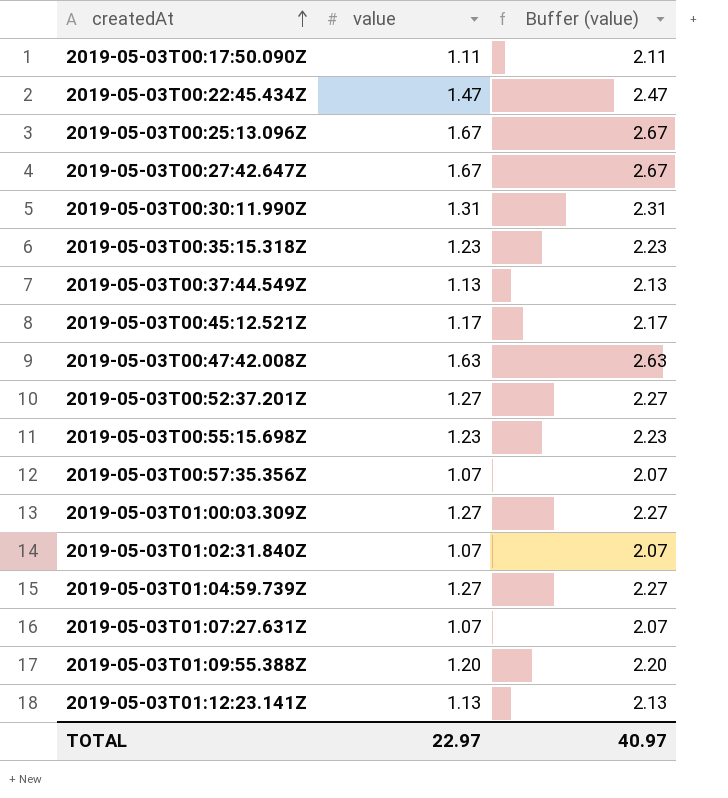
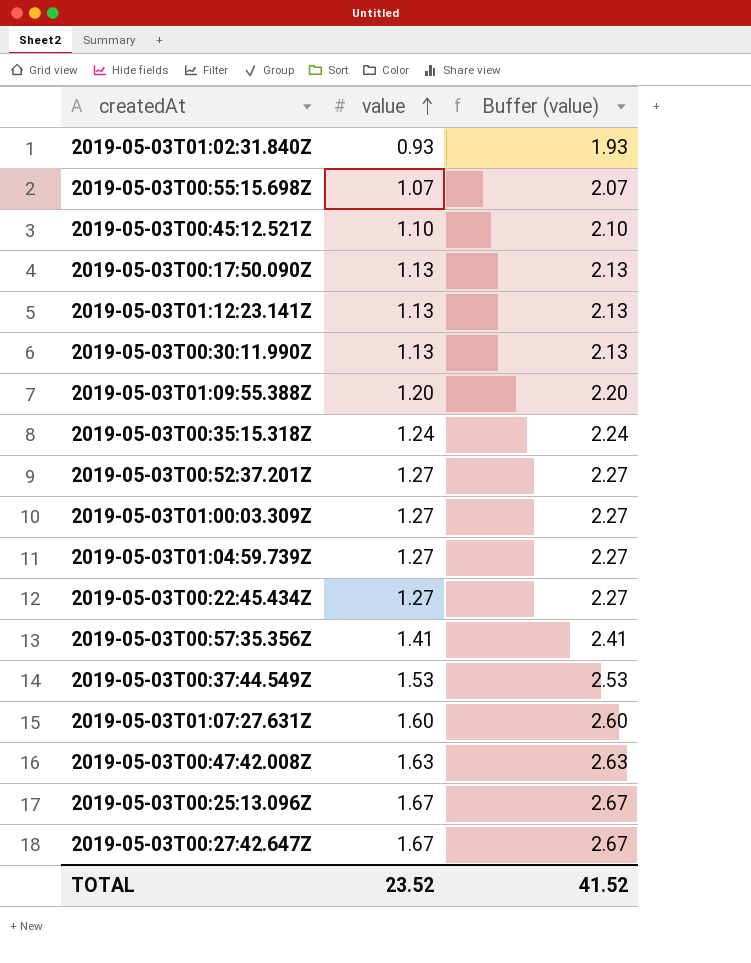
row order: createdAt ascending -> value ascending
2019-05-03T01:02:31.840Z | value: 1.07 -> 0.93
2019-05-03T01:02:31.840Z | Buffer (value): 2.07 -> 1.93
2019-05-03T00:55:15.698Z | value: 1.23 -> 1.07
2019-05-03T00:55:15.698Z | Buffer (value): 2.23 -> 2.07
2019-05-03T00:45:12.521Z | value: 1.17 -> 1.10
2019-05-03T00:45:12.521Z | Buffer (value): 2.17 -> 2.10
2019-05-03T00:17:50.090Z | value: 1.11 -> 1.13
2019-05-03T00:17:50.090Z | Buffer (value): 2.11 -> 2.13
2019-05-03T00:30:11.990Z | value: 1.31 -> 1.13
2019-05-03T00:30:11.990Z | Buffer (value): 2.31 -> 2.13
2019-05-03T00:35:15.318Z | value: 1.23 -> 1.24
2019-05-03T00:35:15.318Z | Buffer (value): 2.23 -> 2.24
2019-05-03T00:22:45.434Z | value: 1.47 -> 1.27
2019-05-03T00:22:45.434Z | Buffer (value): 2.47 -> 2.27
2019-05-03T00:57:35.356Z | value: 1.07 -> 1.41
2019-05-03T00:57:35.356Z | Buffer (value): 2.07 -> 2.41
2019-05-03T00:37:44.549Z | value: 1.13 -> 1.53
2019-05-03T00:37:44.549Z | Buffer (value): 2.13 -> 2.53
2019-05-03T01:07:27.631Z | value: 1.07 -> 1.60
2019-05-03T01:07:27.631Z | Buffer (value): 2.07 -> 2.60
TOTAL | value: 22.97 -> 23.52
TOTAL | Buffer (value): 40.97 -> 41.52

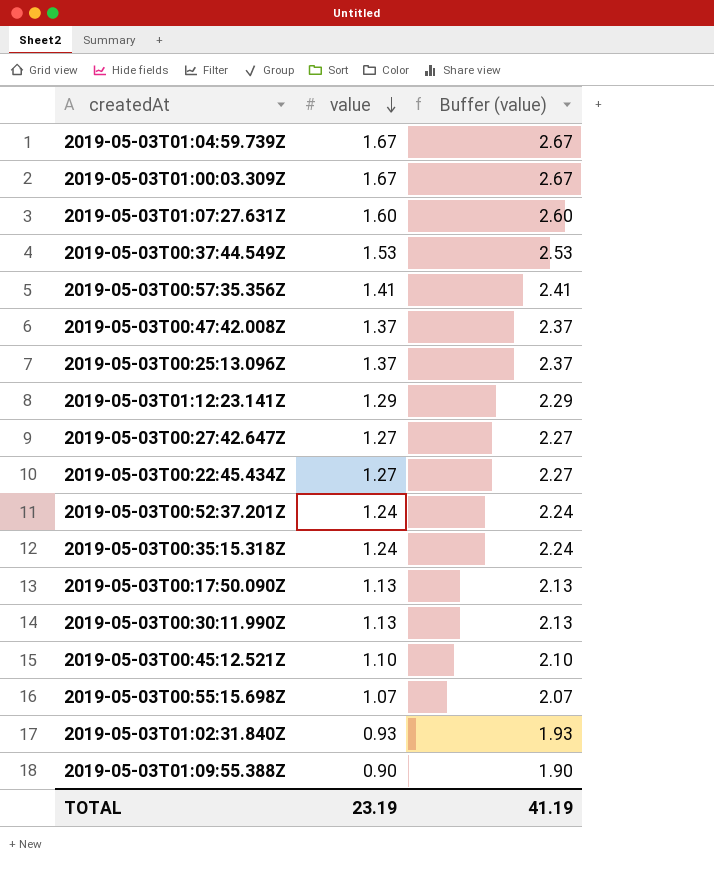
row order: value ascending -> value descending
2019-05-03T01:04:59.739Z | value: 1.27 -> 1.67
2019-05-03T01:04:59.739Z | Buffer (value): 2.27 -> 2.67
2019-05-03T01:00:03.309Z | value: 1.27 -> 1.67
2019-05-03T01:00:03.309Z | Buffer (value): 2.27 -> 2.67
2019-05-03T00:47:42.008Z | value: 1.63 -> 1.37
2019-05-03T00:47:42.008Z | Buffer (value): 2.63 -> 2.37
2019-05-03T00:25:13.096Z | value: 1.67 -> 1.37
2019-05-03T00:25:13.096Z | Buffer (value): 2.67 -> 2.37
2019-05-03T01:12:23.141Z | value: 1.13 -> 1.29
2019-05-03T01:12:23.141Z | Buffer (value): 2.13 -> 2.29
2019-05-03T00:27:42.647Z | value: 1.67 -> 1.27
2019-05-03T00:27:42.647Z | Buffer (value): 2.67 -> 2.27
2019-05-03T00:52:37.201Z | value: 1.27 -> 1.24
2019-05-03T00:52:37.201Z | Buffer (value): 2.27 -> 2.24
2019-05-03T01:09:55.388Z | value: 1.20 -> 0.90
2019-05-03T01:09:55.388Z | Buffer (value): 2.20 -> 1.90
TOTAL | value: 23.52 -> 23.19
TOTAL | Buffer (value): 41.52 -> 41.19

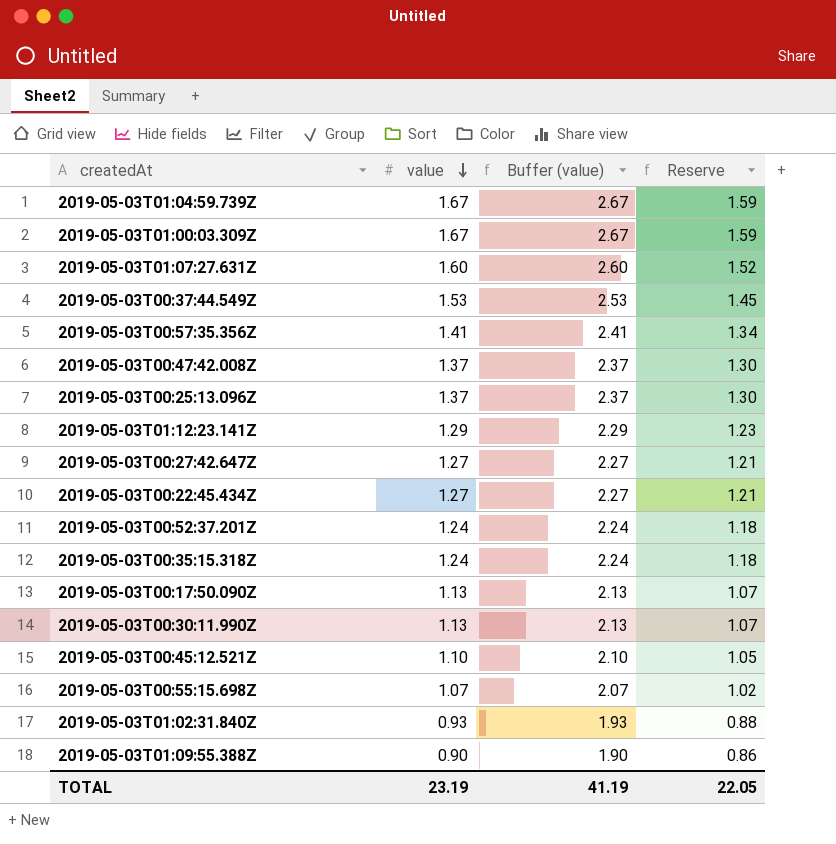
column Reserve | formula: none -> [value] * 0.95

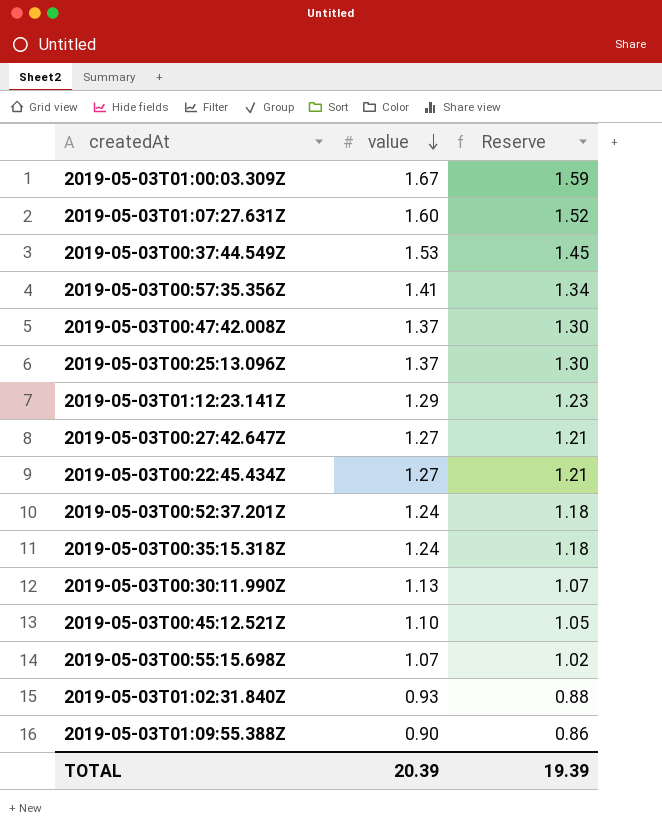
column Buffer (value) | formula: [value] + 1 -> none
row 2019-05-03T01:04:59.739Z: 1.67 | 2.67 | 1.59 -> none
row 2019-05-03T00:17:50.090Z: 1.13 | 2.13 | 1.07 -> none
TOTAL | value: 23.19 -> 20.39
TOTAL | Reserve: 22.05 -> 19.39

